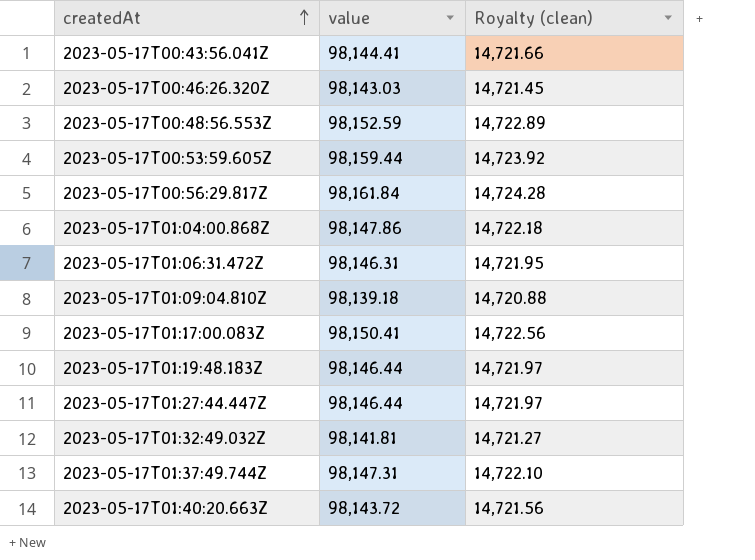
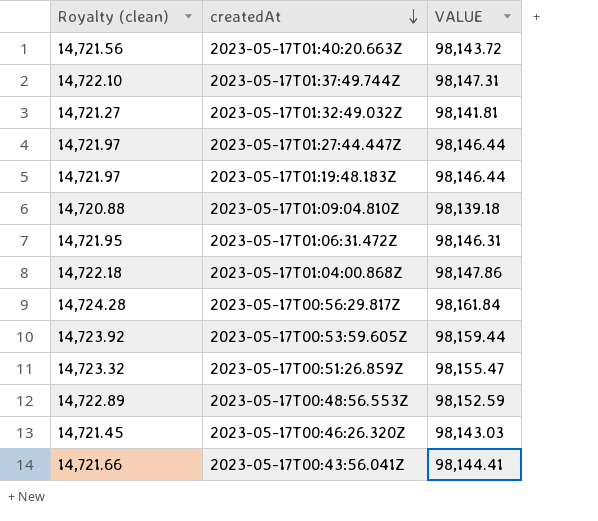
row order: createdAt ascending -> createdAt descending
column Royalty (clean) | position: 3 -> 1
column name: value -> VALUE
row 2023-05-17T01:17:00.083Z: 98,150.41 | 14,722.56 -> none
row 2023-05-17T00:51:26.859Z: none -> 14,723.32 | 98,155.47

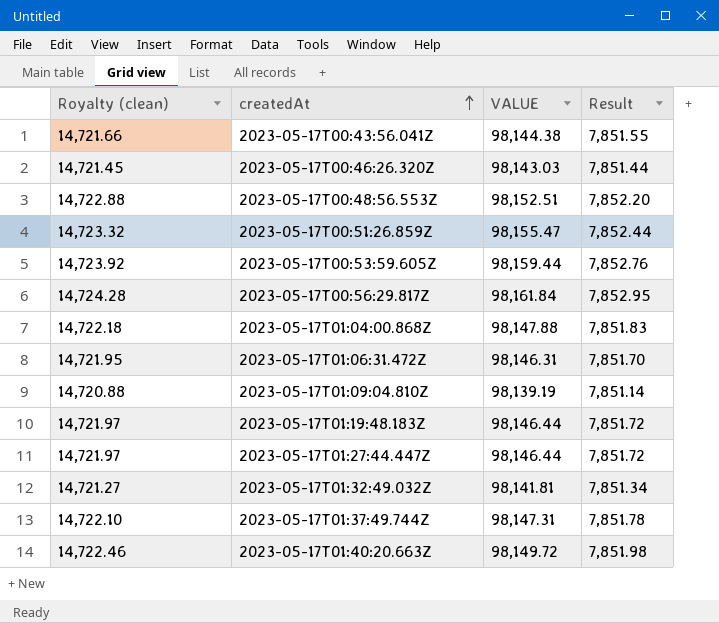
row order: createdAt descending -> createdAt ascending
column Result | formula: none -> [VALUE] * 0.08
2023-05-17T00:43:56.041Z | VALUE: 98,144.41 -> 98,144.38
2023-05-17T00:48:56.553Z | Royalty (clean): 14,722.89 -> 14,722.88
2023-05-17T00:48:56.553Z | VALUE: 98,152.59 -> 98,152.51
2023-05-17T01:04:00.868Z | VALUE: 98,147.86 -> 98,147.88
2023-05-17T01:09:04.810Z | VALUE: 98,139.18 -> 98,139.19
2023-05-17T01:40:20.663Z | Royalty (clean): 14,721.56 -> 14,722.46
2023-05-17T01:40:20.663Z | VALUE: 98,143.72 -> 98,149.72

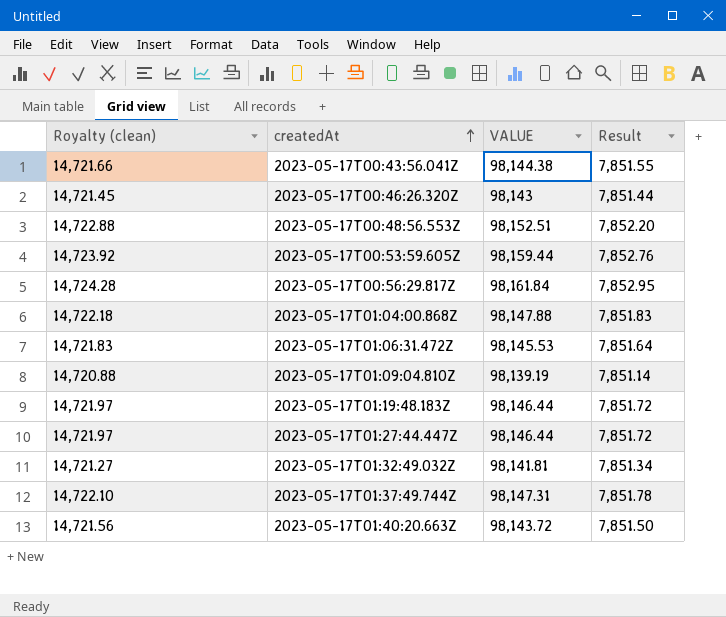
row 2023-05-17T00:51:26.859Z: 14,723.32 | 98,155.47 | 7,852.44 -> none
2023-05-17T00:46:26.320Z | VALUE: 98,143.03 -> 98,143
2023-05-17T01:06:31.472Z | Royalty (clean): 14,721.95 -> 14,721.83
2023-05-17T01:06:31.472Z | VALUE: 98,146.31 -> 98,145.53
2023-05-17T01:06:31.472Z | Result: 7,851.70 -> 7,851.64
2023-05-17T01:40:20.663Z | Royalty (clean): 14,722.46 -> 14,721.56
2023-05-17T01:40:20.663Z | VALUE: 98,149.72 -> 98,143.72
2023-05-17T01:40:20.663Z | Result: 7,851.98 -> 7,851.50

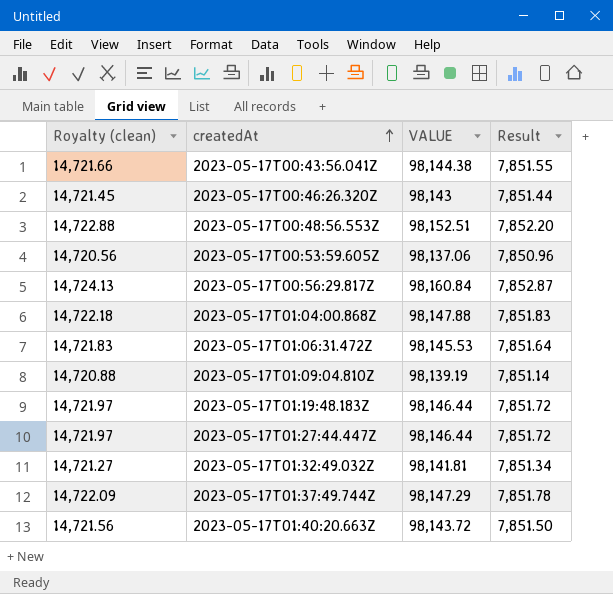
2023-05-17T00:53:59.605Z | Royalty (clean): 14,723.92 -> 14,720.56
2023-05-17T00:53:59.605Z | VALUE: 98,159.44 -> 98,137.06
2023-05-17T00:53:59.605Z | Result: 7,852.76 -> 7,850.96
2023-05-17T00:56:29.817Z | Royalty (clean): 14,724.28 -> 14,724.13
2023-05-17T00:56:29.817Z | VALUE: 98,161.84 -> 98,160.84
2023-05-17T00:56:29.817Z | Result: 7,852.95 -> 7,852.87
2023-05-17T01:37:49.744Z | Royalty (clean): 14,722.10 -> 14,722.09
2023-05-17T01:37:49.744Z | VALUE: 98,147.31 -> 98,147.29

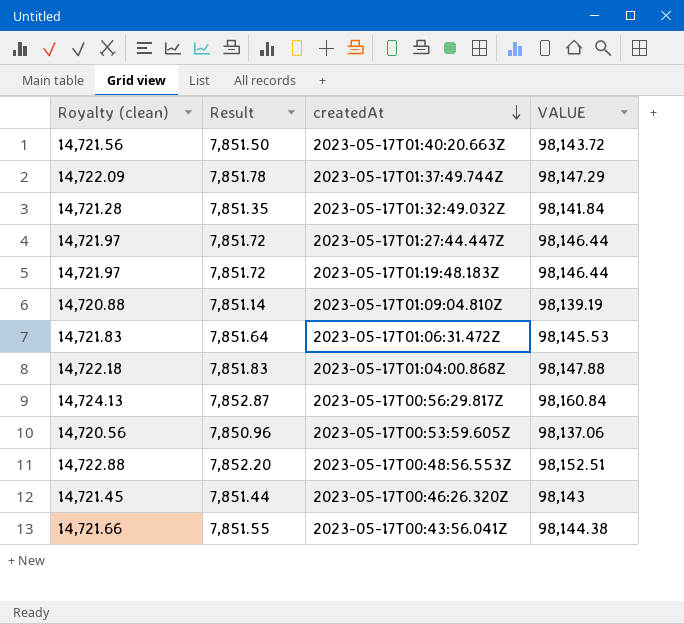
row order: createdAt ascending -> createdAt descending
column Result | position: 4 -> 2
2023-05-17T01:32:49.032Z | Royalty (clean): 14,721.27 -> 14,721.28
2023-05-17T01:32:49.032Z | Result: 7,851.34 -> 7,851.35
2023-05-17T01:32:49.032Z | VALUE: 98,141.81 -> 98,141.84

